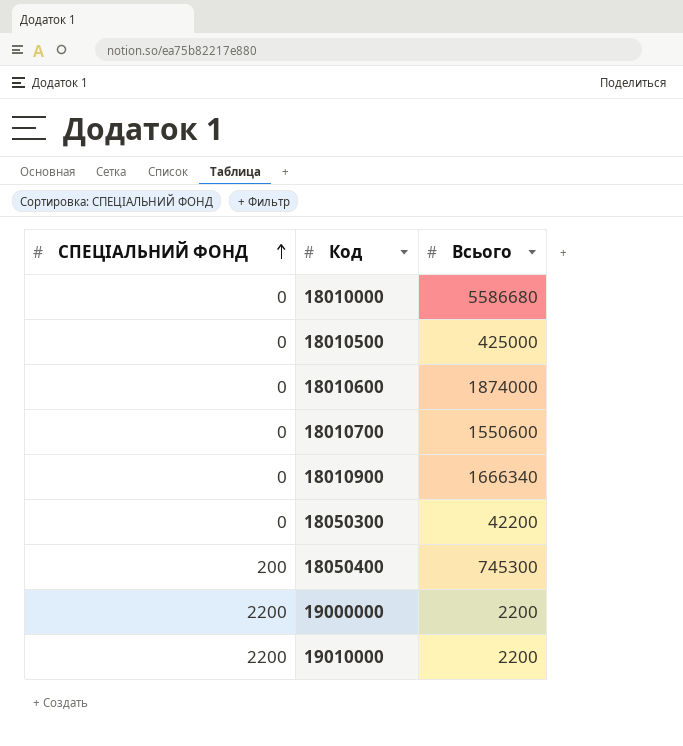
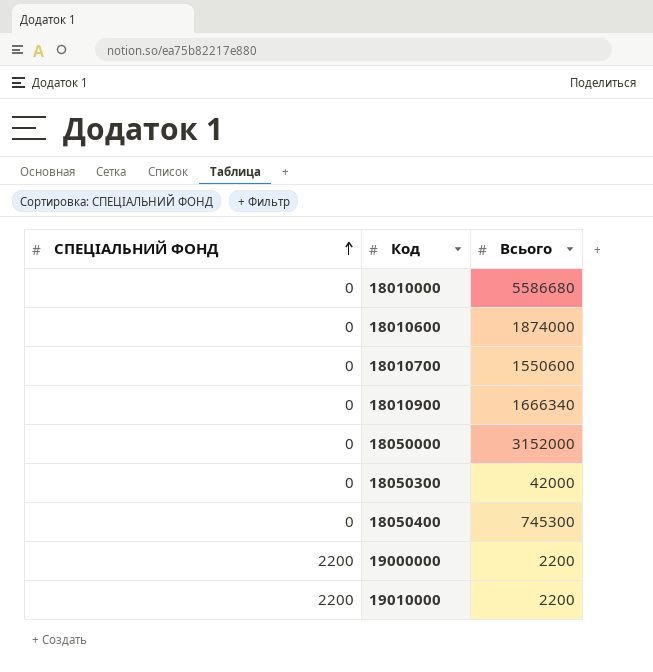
row 18010500: 0 | 425000 -> none
row 18050000: none -> 0 | 3152000
18050300 | Всього: 42200 -> 42000
18050400 | СПЕЦІАЛЬНИЙ ФОНД: 200 -> 0

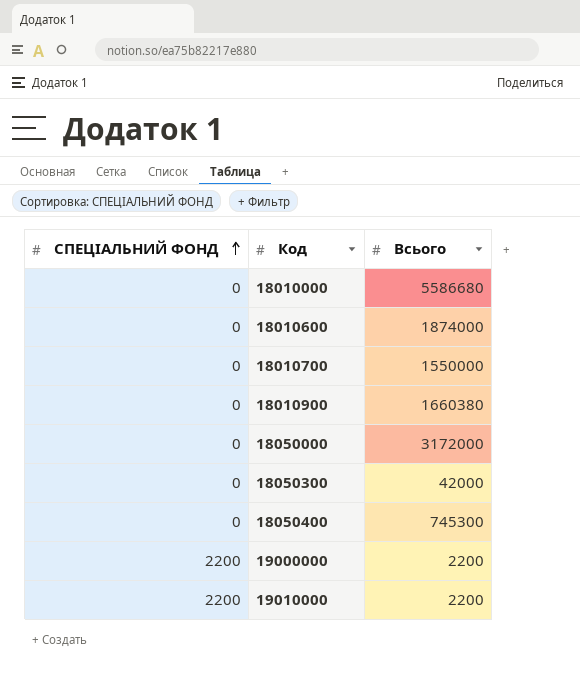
18010700 | Всього: 1550600 -> 1550000
18010900 | Всього: 1666340 -> 1660380
18050000 | Всього: 3152000 -> 3172000

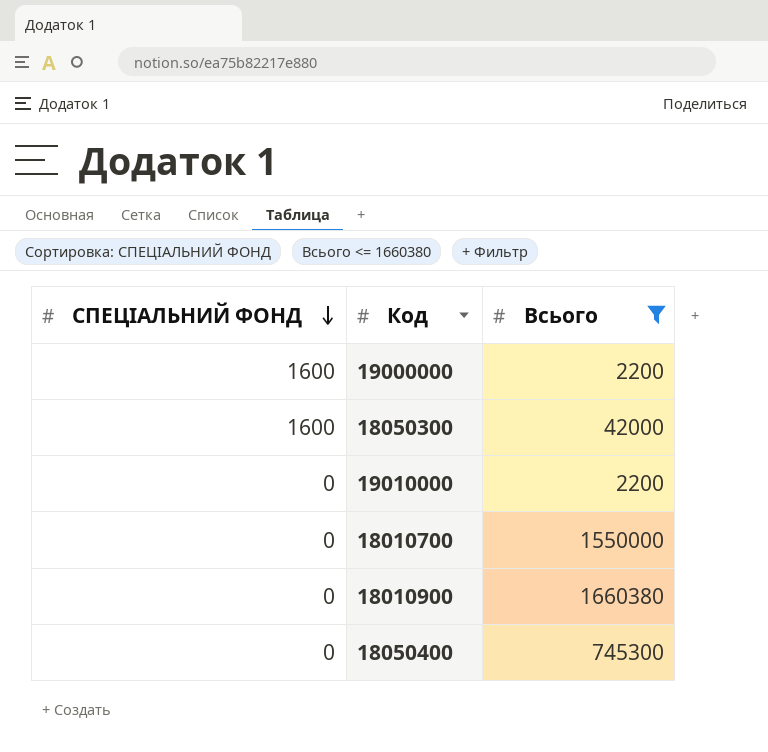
filter: none -> Всього <= 1660380
row order: СПЕЦІАЛЬНИЙ ФОНД ascending -> СПЕЦІАЛЬНИЙ ФОНД descending
19000000 | СПЕЦІАЛЬНИЙ ФОНД: 2200 -> 1600
18050300 | СПЕЦІАЛЬНИЙ ФОНД: 0 -> 1600
19010000 | СПЕЦІАЛЬНИЙ ФОНД: 2200 -> 0

